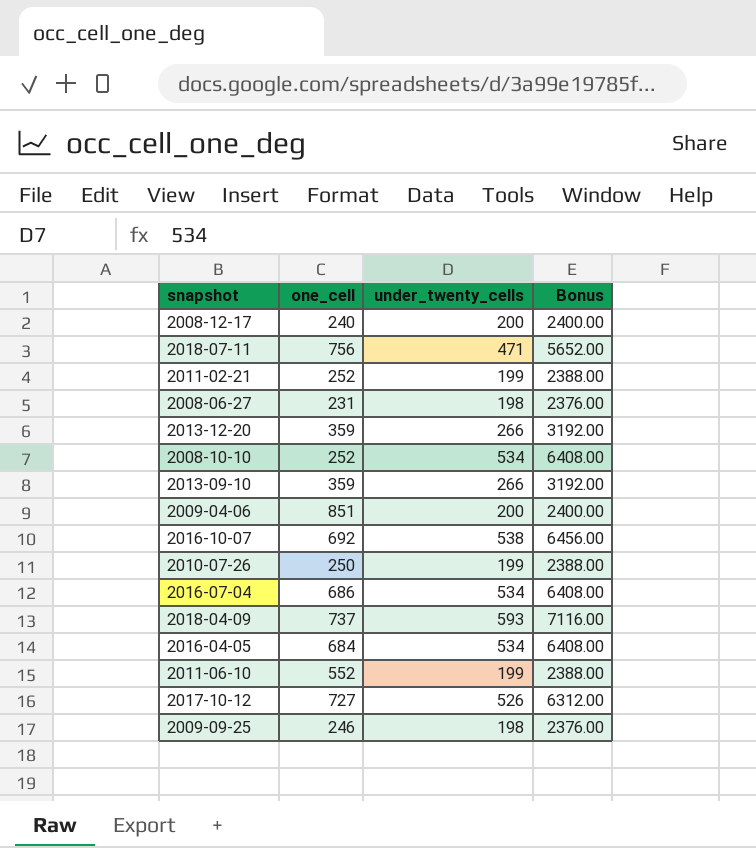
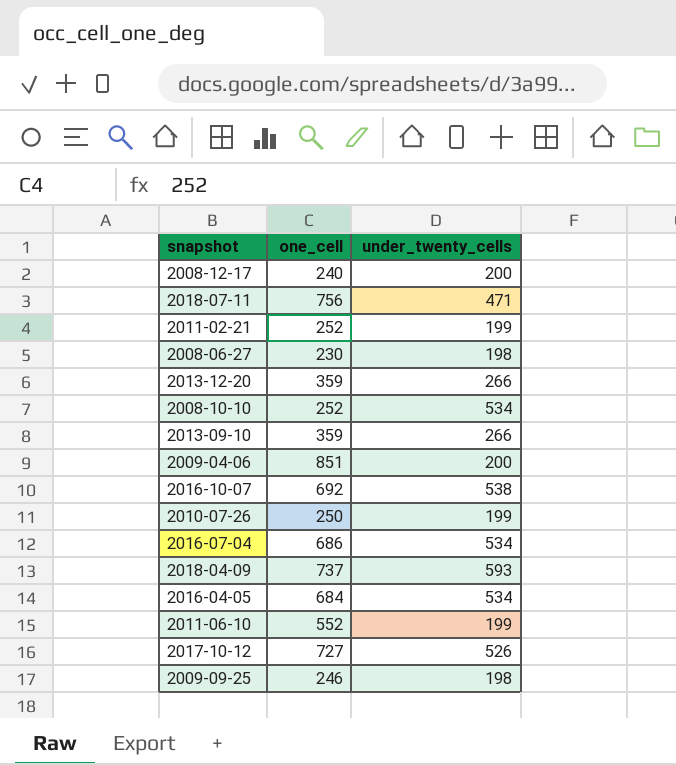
column Bonus | formula: [under_twenty_cells] * 12 -> none
2008-06-27 | one_cell: 231 -> 230

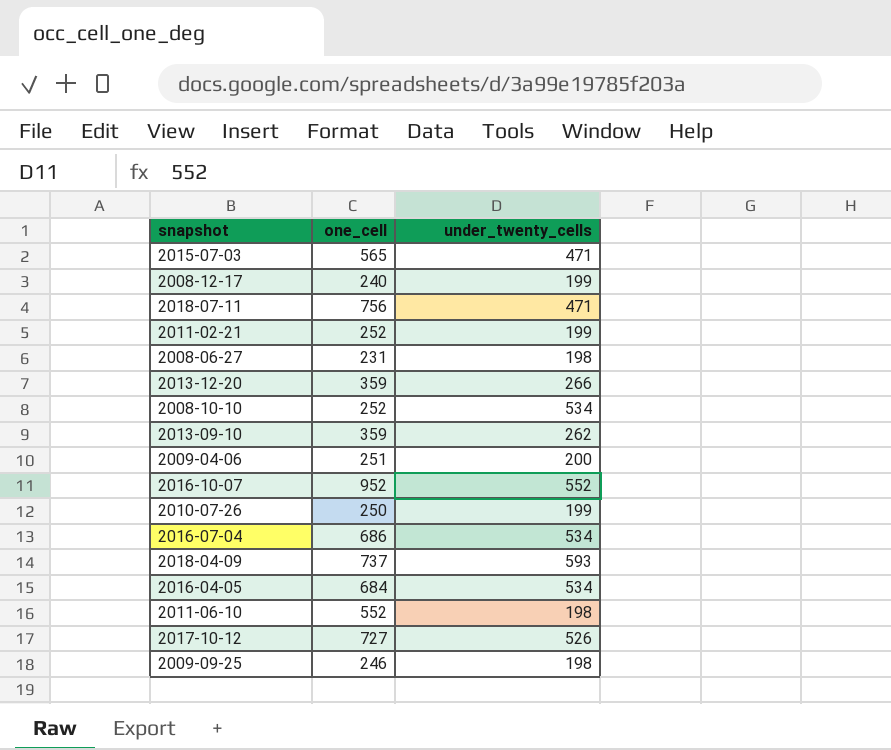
row 2015-07-03: none -> 565 | 471
2008-12-17 | under_twenty_cells: 200 -> 199
2008-06-27 | one_cell: 230 -> 231
2013-09-10 | under_twenty_cells: 266 -> 262
2009-04-06 | one_cell: 851 -> 251
2016-10-07 | one_cell: 692 -> 952
2016-10-07 | under_twenty_cells: 538 -> 552
2011-06-10 | under_twenty_cells: 199 -> 198

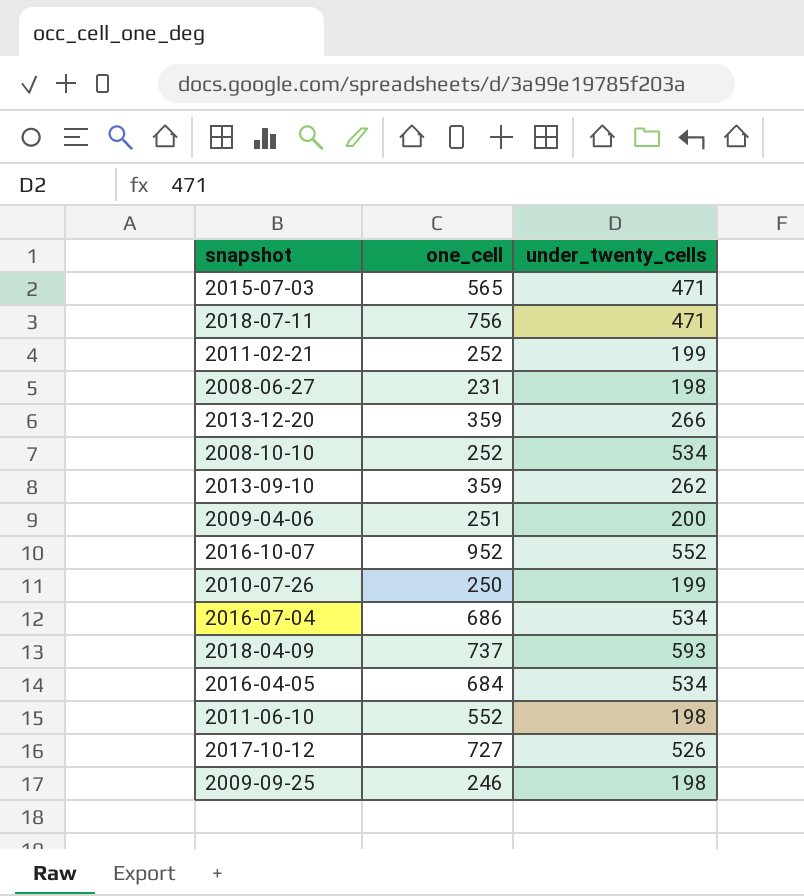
row 2008-12-17: 240 | 199 -> none

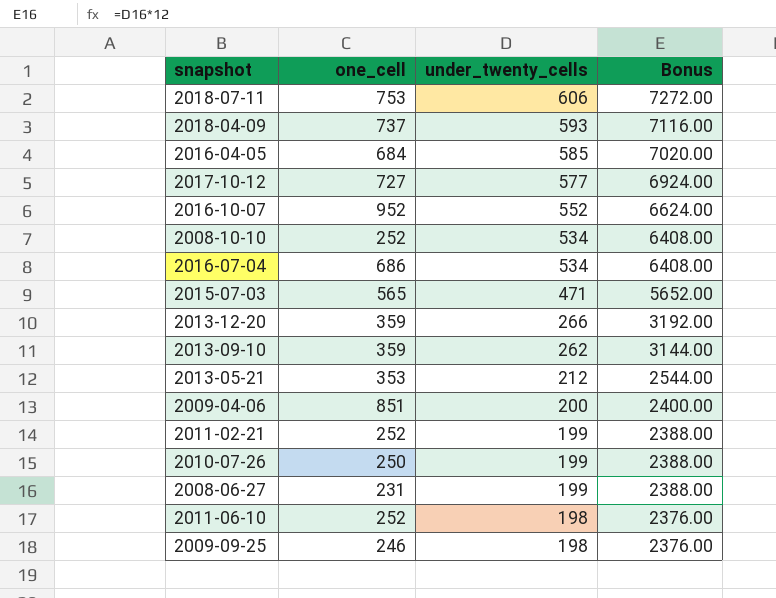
row order: none -> under_twenty_cells descending
column Bonus | formula: none -> [under_twenty_cells] * 12
2018-07-11 | one_cell: 756 -> 753
2018-07-11 | under_twenty_cells: 471 -> 606
2016-04-05 | under_twenty_cells: 534 -> 585
2017-10-12 | under_twenty_cells: 526 -> 577
row 2013-05-21: none -> 353 | 212 | 2544.00
2009-04-06 | one_cell: 251 -> 851
2008-06-27 | under_twenty_cells: 198 -> 199
2011-06-10 | one_cell: 552 -> 252

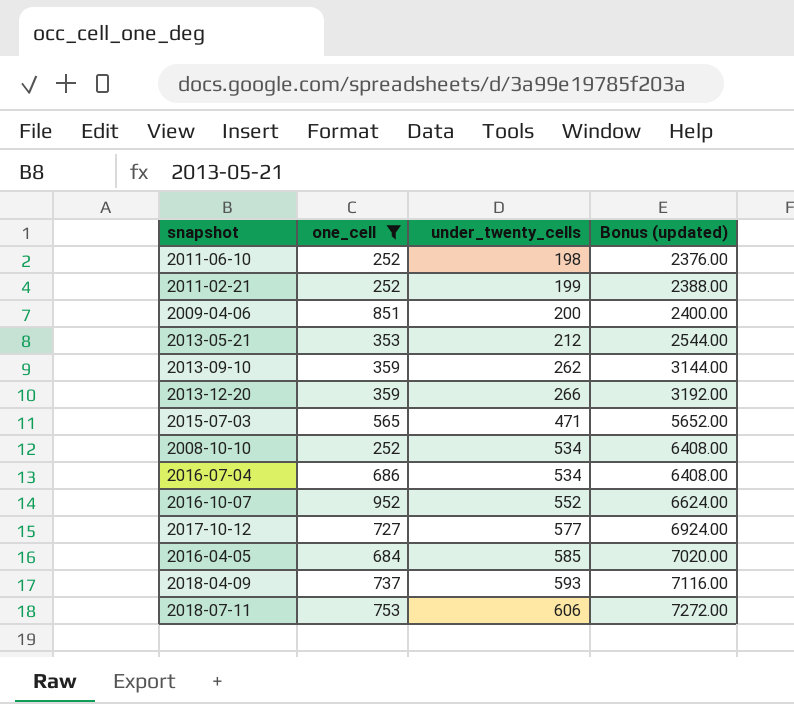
filter: none -> one_cell >= 252
row order: under_twenty_cells descending -> under_twenty_cells ascending
column name: Bonus -> Bonus (updated)

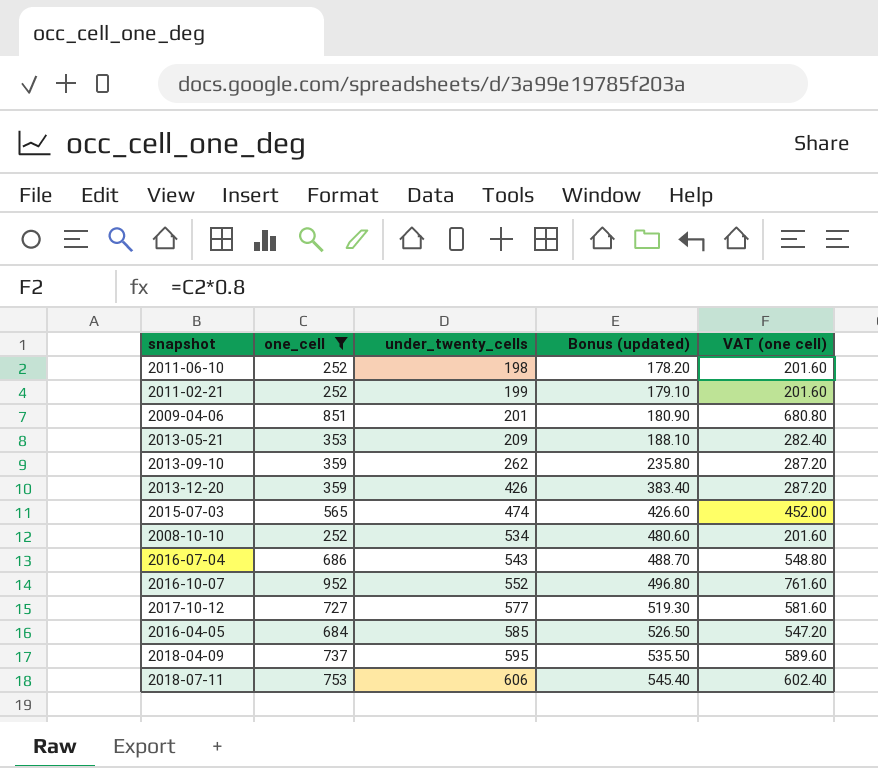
column Bonus (updated) | formula: [under_twenty_cells] * 12 -> [under_twenty_cells] * 0.9
column VAT (one cell) | formula: none -> [one_cell] * 0.8
2009-04-06 | under_twenty_cells: 200 -> 201
2013-05-21 | under_twenty_cells: 212 -> 209
2013-12-20 | under_twenty_cells: 266 -> 426
2015-07-03 | under_twenty_cells: 471 -> 474
2016-07-04 | under_twenty_cells: 534 -> 543
2018-04-09 | under_twenty_cells: 593 -> 595

